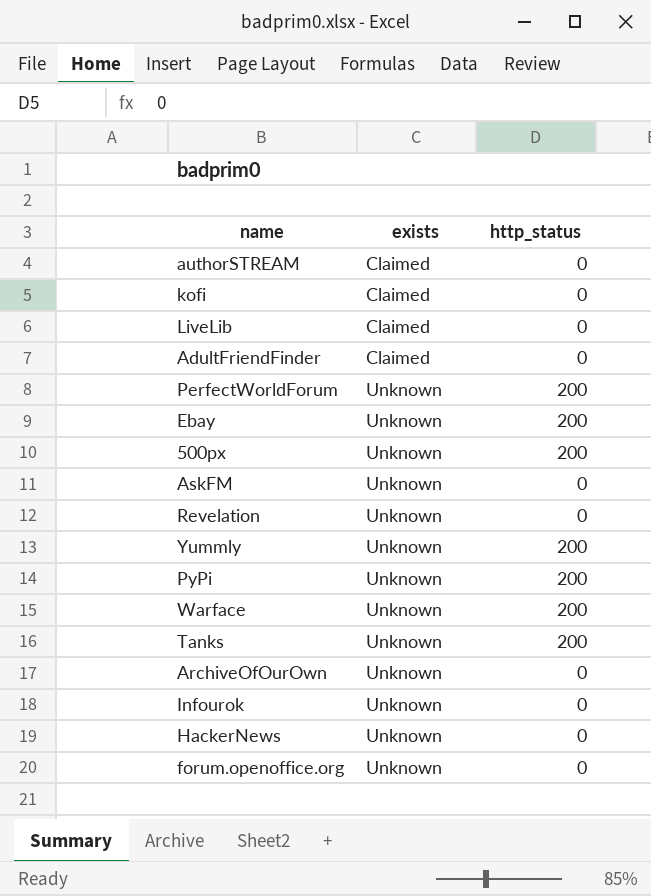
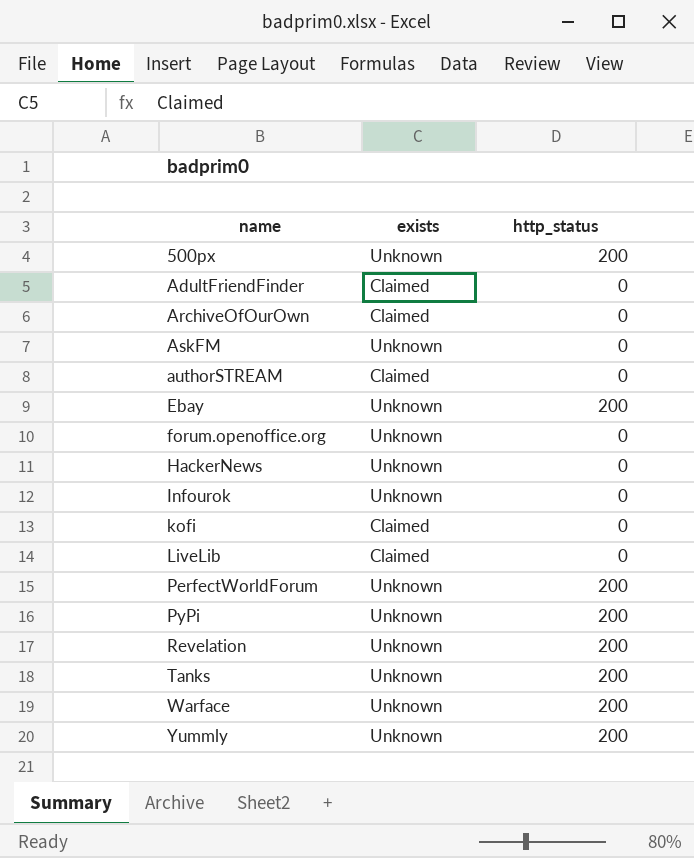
row order: exists ascending -> name ascending
ArchiveOfOurOwn | exists: Unknown -> Claimed
Revelation | http_status: 0 -> 200

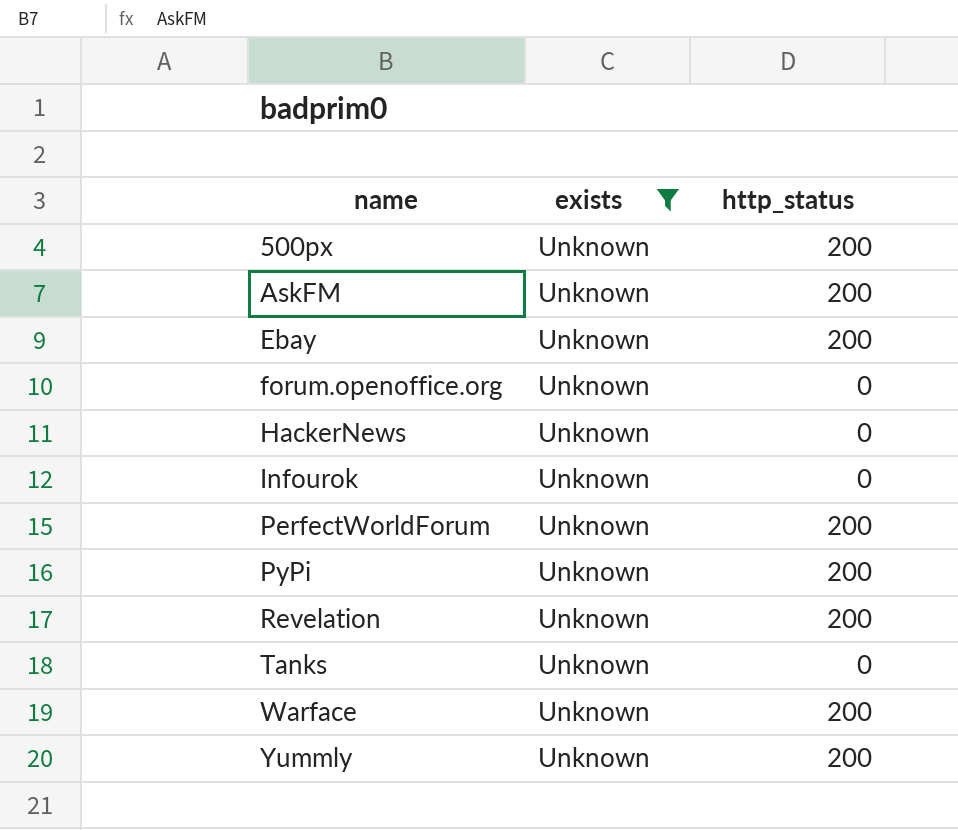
filter: none -> exists = Unknown
AskFM | http_status: 0 -> 200
Tanks | http_status: 200 -> 0

